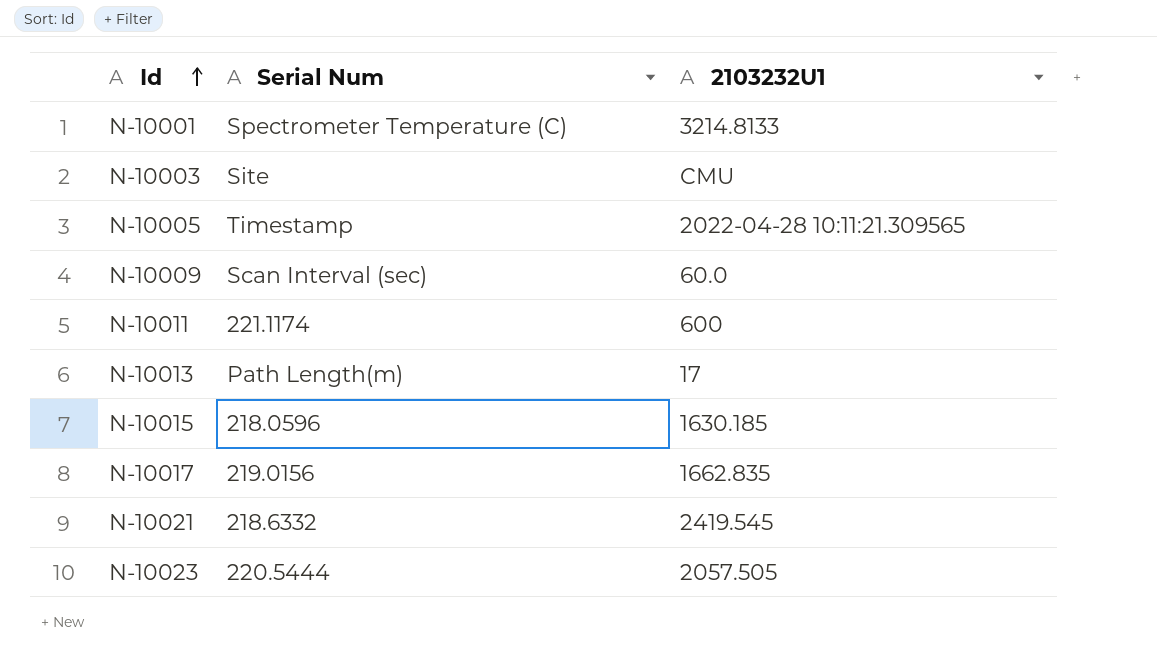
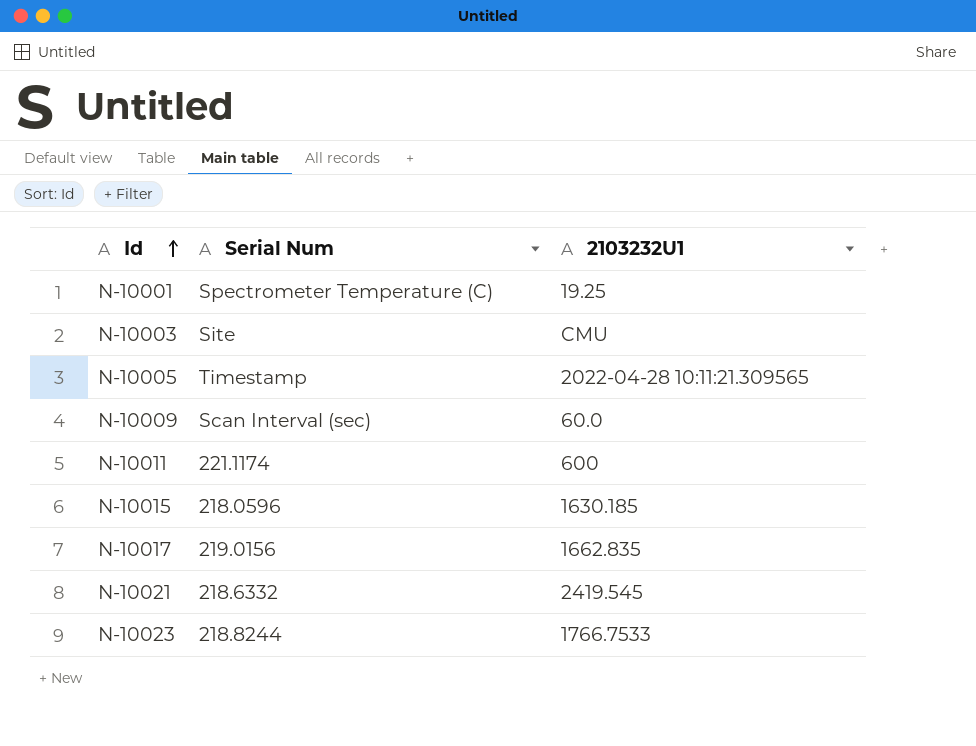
row N-10013: Path Length(m) | 17 -> none
N-10001 | 2103232U1: 3214.8133 -> 19.25
N-10023 | Serial Num: 220.5444 -> 218.8244
N-10023 | 2103232U1: 2057.505 -> 1766.7533

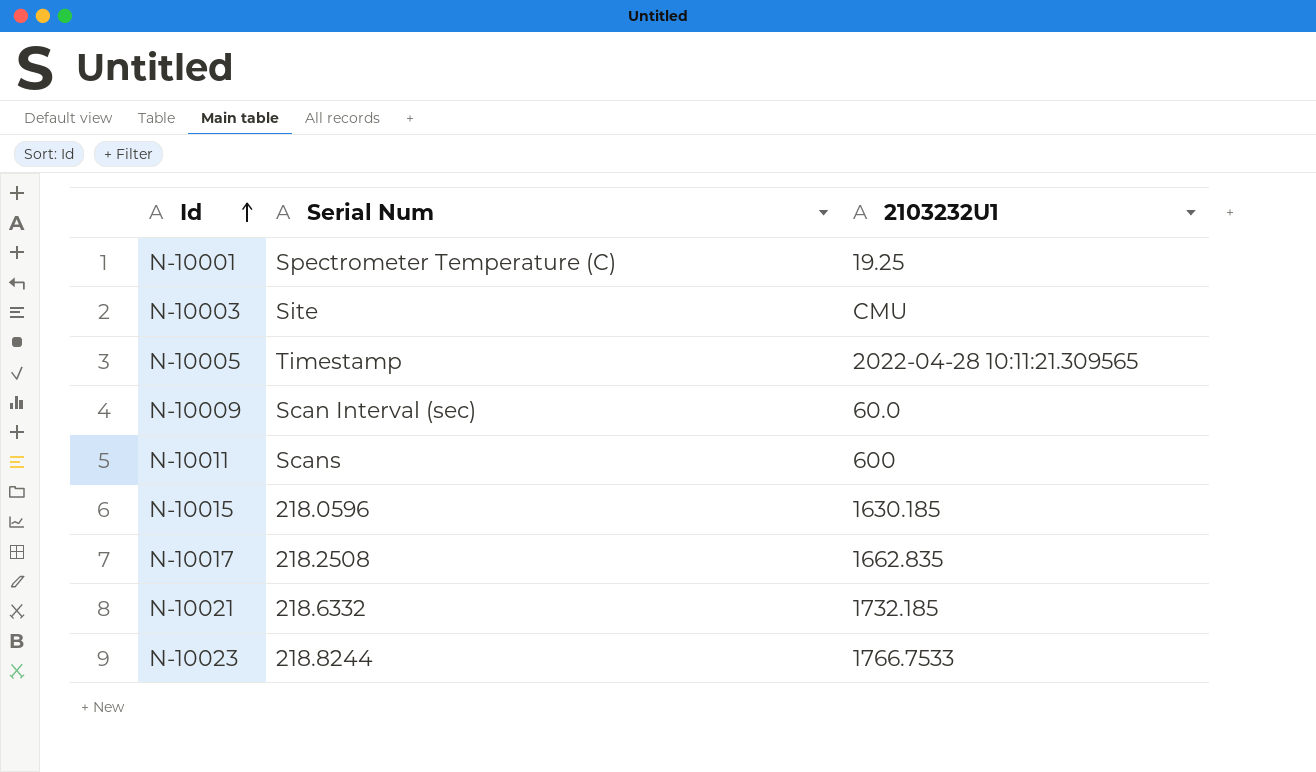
N-10011 | Serial Num: 221.1174 -> Scans
N-10017 | Serial Num: 219.0156 -> 218.2508
N-10021 | 2103232U1: 2419.545 -> 1732.185

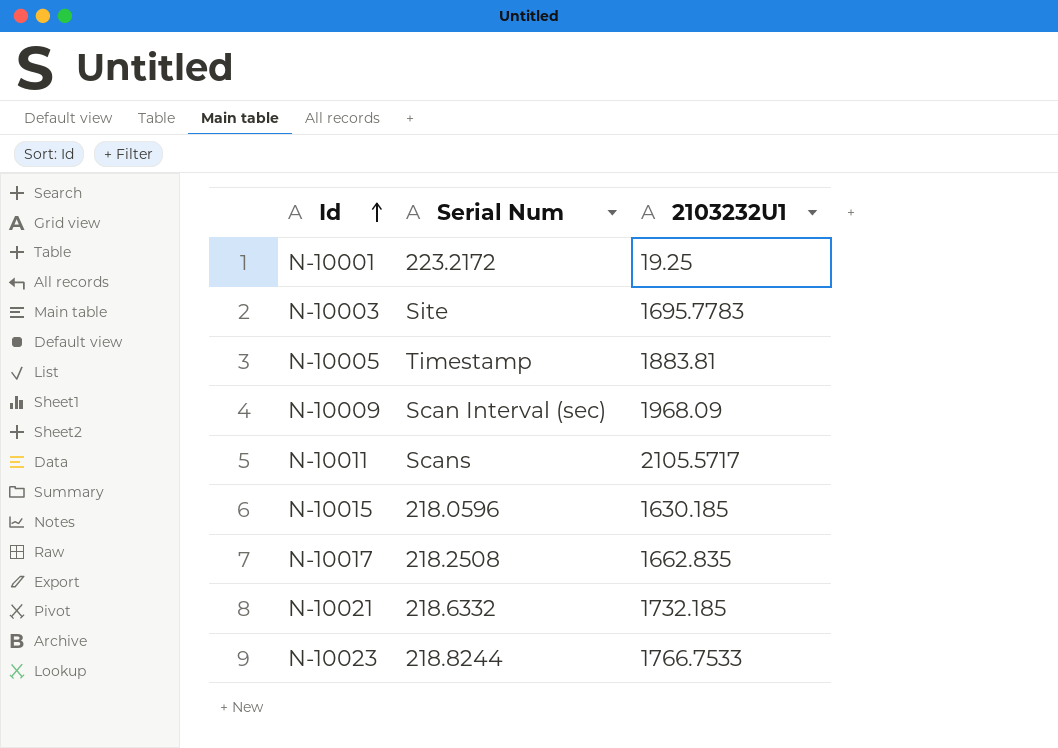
N-10001 | Serial Num: Spectrometer Temperature (C) -> 223.2172
N-10003 | 2103232U1: CMU -> 1695.7783
N-10005 | 2103232U1: 2022-04-28 10:11:21.309565 -> 1883.81
N-10009 | 2103232U1: 60.0 -> 1968.09
N-10011 | 2103232U1: 600 -> 2105.5717

